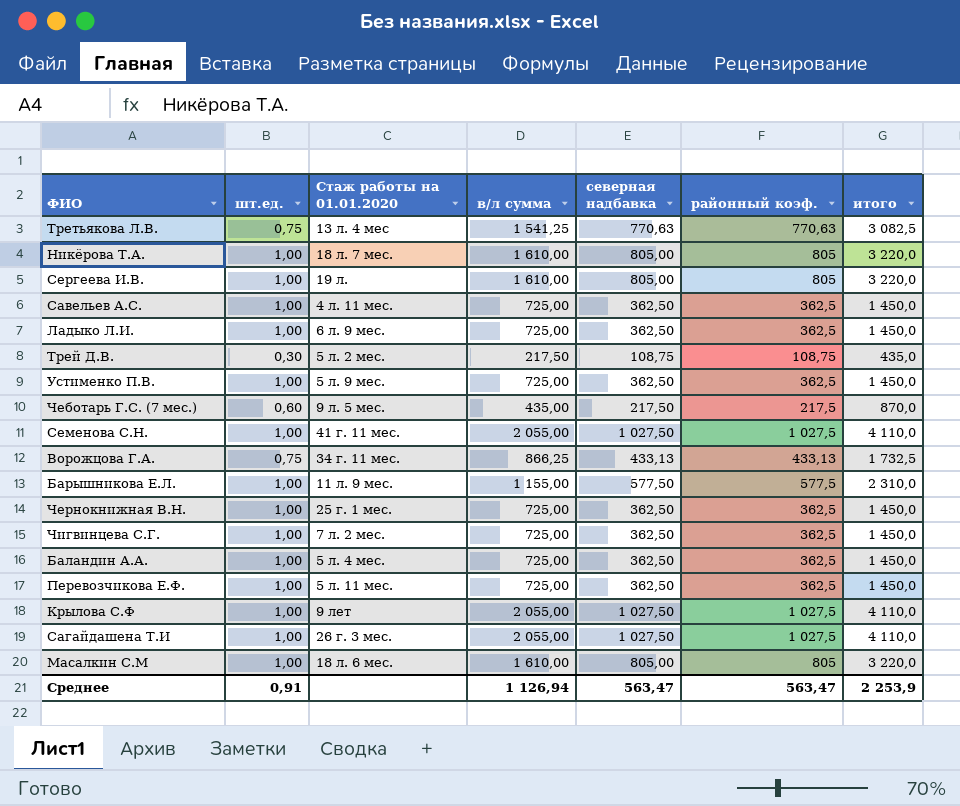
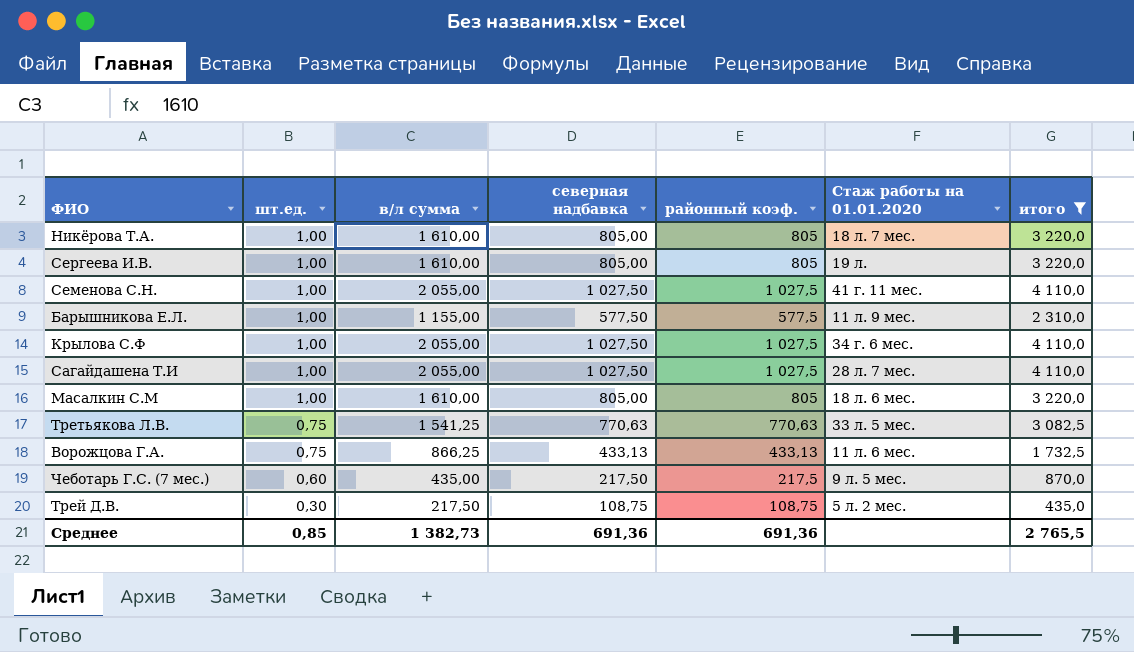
filter: none -> итого != 1 450,0
row order: none -> шт.ед. descending
column Стаж работы на 01.01.2020 | position: 3 -> 6
Крылова С.Ф | Стаж работы на 01.01.2020: 9 лет -> 34 г. 6 мес.
Сагайдашена Т.И | Стаж работы на 01.01.2020: 26 г. 3 мес. -> 28 л. 7 мес.
Третьякова Л.В. | Стаж работы на 01.01.2020: 13 л. 4 мес -> 33 л. 5 мес.
Ворожцова Г.А. | Стаж работы на 01.01.2020: 34 г. 11 мес. -> 11 л. 6 мес.
Среднее | шт.ед.: 0,91 -> 0,85
Среднее | в/л сумма: 1 126,94 -> 1 382,73
Среднее | северная надбавка: 563,47 -> 691,36
Среднее | районный коэф.: 563,47 -> 691,36
Среднее | итого: 2 253,9 -> 2 765,5

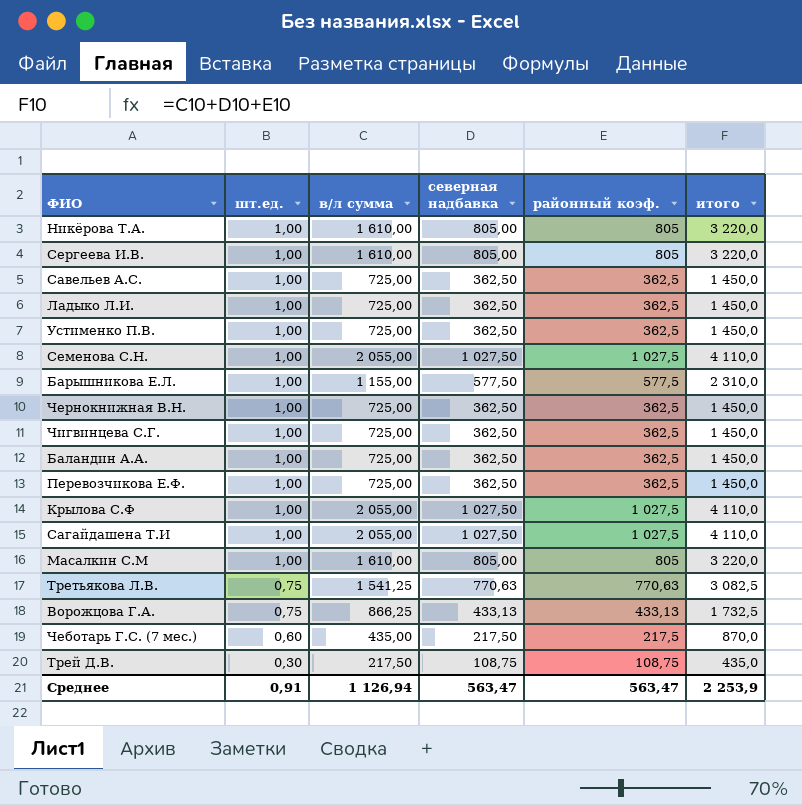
filter: итого != 1 450,0 -> none
column Стаж работы на 01.01.2020 | position: 6 -> none
Среднее | шт.ед.: 0,85 -> 0,91
Среднее | в/л сумма: 1 382,73 -> 1 126,94
Среднее | северная надбавка: 691,36 -> 563,47
Среднее | районный коэф.: 691,36 -> 563,47
Среднее | итого: 2 765,5 -> 2 253,9

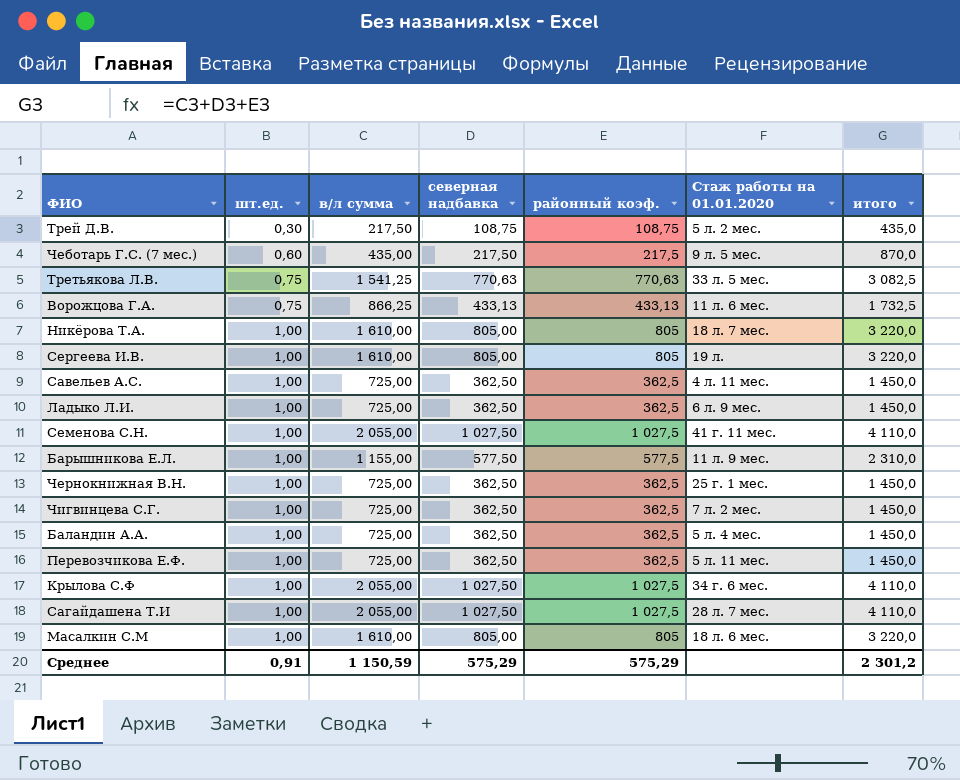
row order: шт.ед. descending -> шт.ед. ascending
column Стаж работы на 01.01.2020 | position: none -> 6
row Устименко П.В.: 1,00 | 725,00 | 362,50 | 362,5 | 1 450,0 -> none
Среднее | в/л сумма: 1 126,94 -> 1 150,59
Среднее | северная надбавка: 563,47 -> 575,29
Среднее | районный коэф.: 563,47 -> 575,29
Среднее | итого: 2 253,9 -> 2 301,2

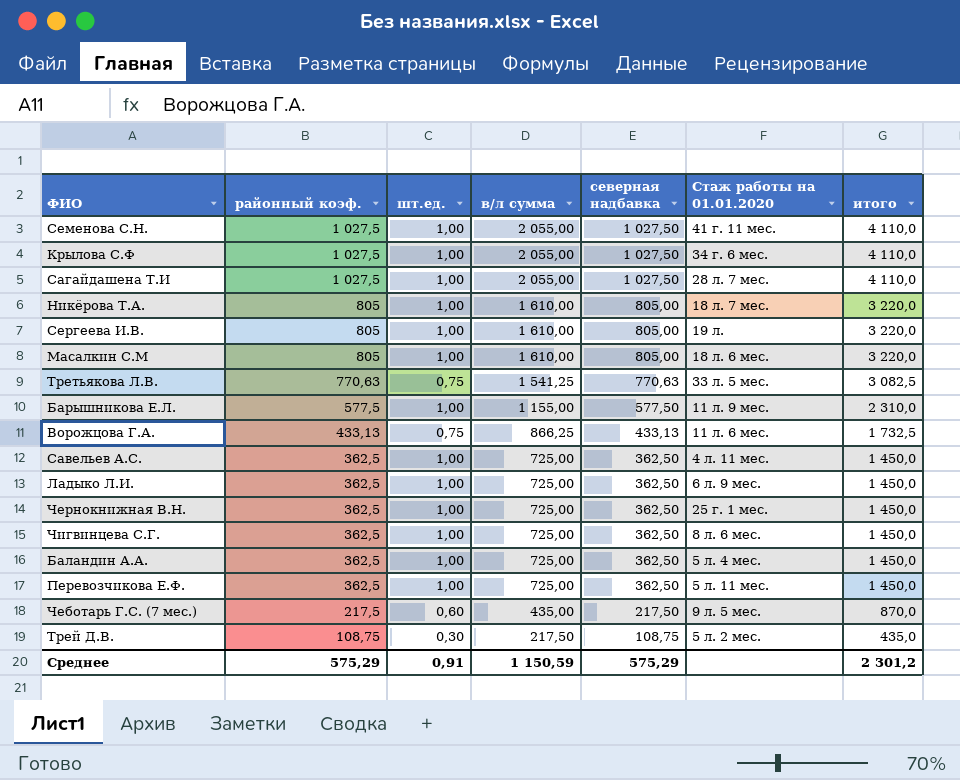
row order: шт.ед. ascending -> районный коэф. descending
column районный коэф. | position: 5 -> 2
Чигвинцева С.Г. | Стаж работы на 01.01.2020: 7 л. 2 мес. -> 8 л. 6 мес.

